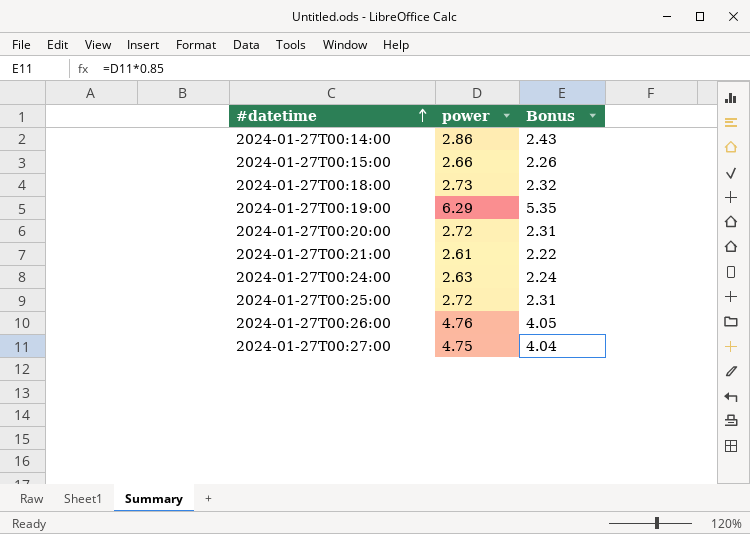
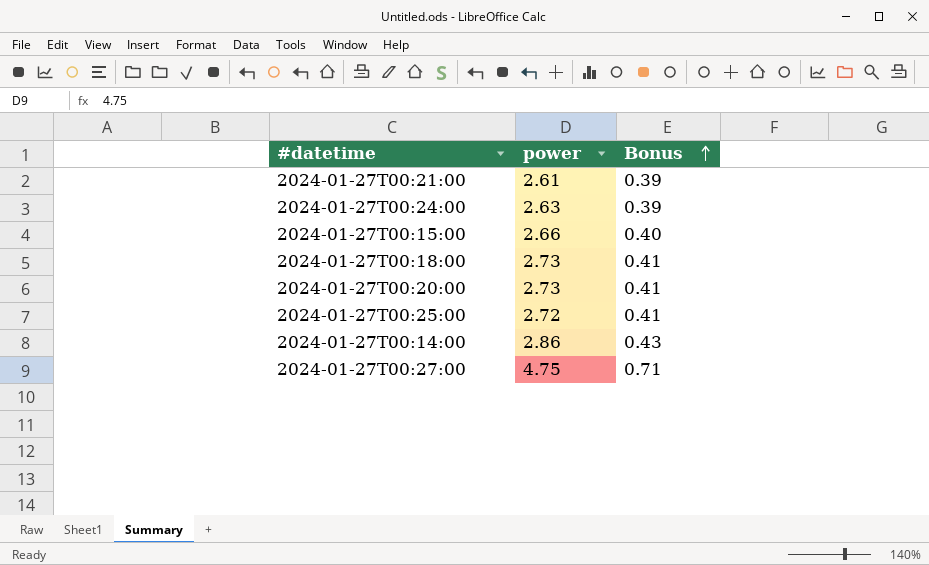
row order: #datetime ascending -> Bonus ascending
column Bonus | formula: [power] * 0.85 -> [power] * 0.15
row 2024-01-27T00:19:00: 6.29 | 5.35 -> none
row 2024-01-27T00:26:00: 4.76 | 4.05 -> none
2024-01-27T00:20:00 | power: 2.72 -> 2.73

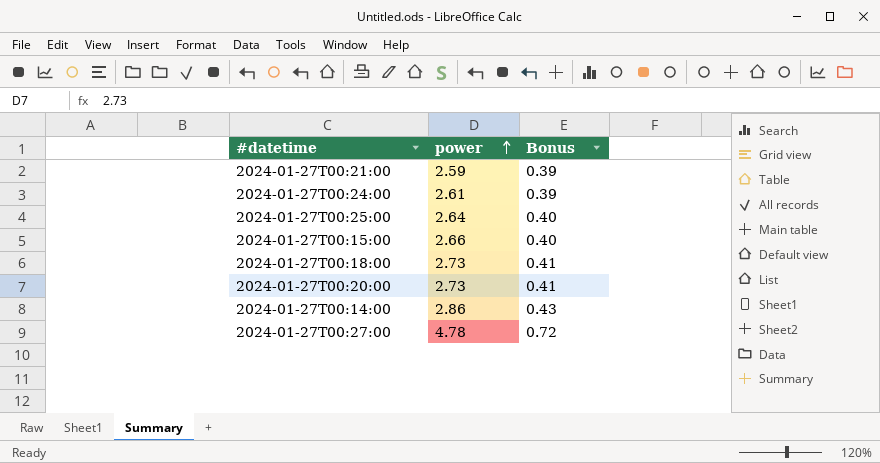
row order: Bonus ascending -> power ascending
2024-01-27T00:21:00 | power: 2.61 -> 2.59
2024-01-27T00:24:00 | power: 2.63 -> 2.61
2024-01-27T00:25:00 | power: 2.72 -> 2.64
2024-01-27T00:25:00 | Bonus: 0.41 -> 0.40
2024-01-27T00:27:00 | power: 4.75 -> 4.78
2024-01-27T00:27:00 | Bonus: 0.71 -> 0.72

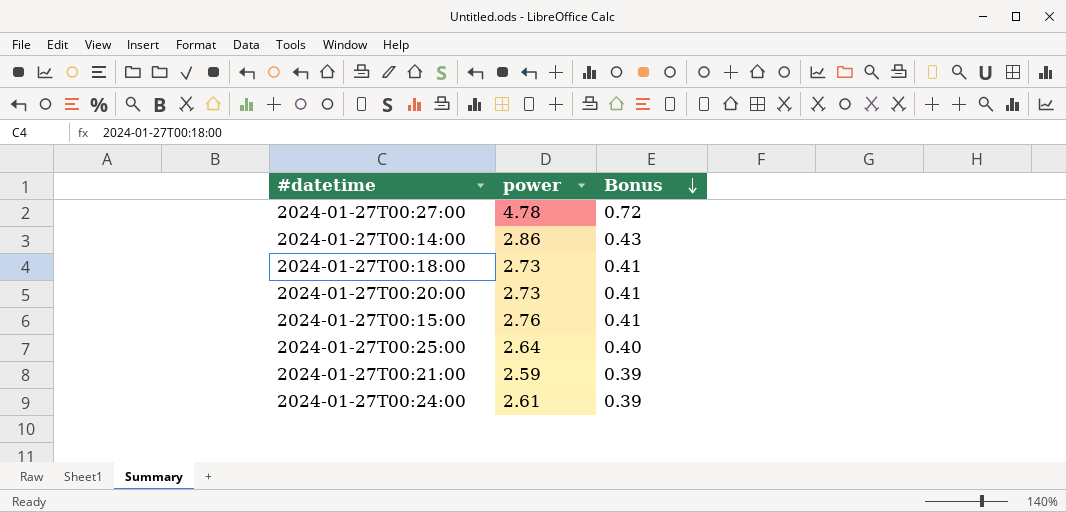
row order: power ascending -> Bonus descending
2024-01-27T00:15:00 | power: 2.66 -> 2.76
2024-01-27T00:15:00 | Bonus: 0.40 -> 0.41

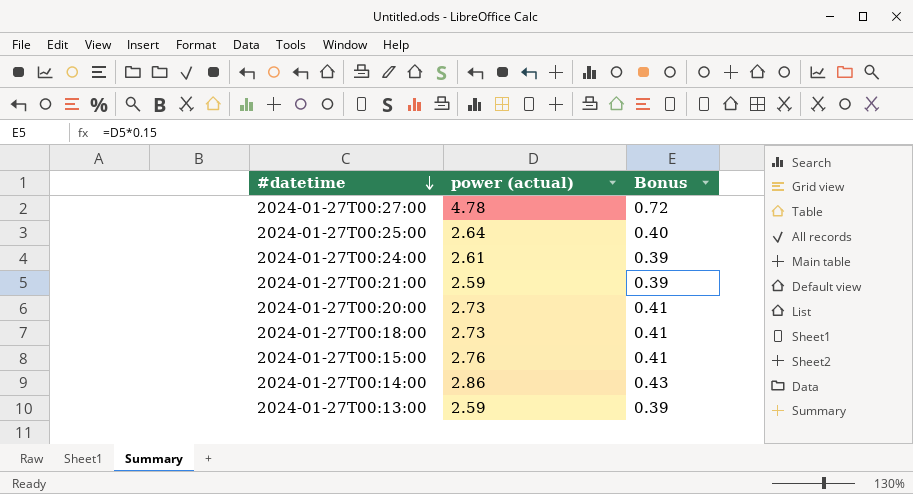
row order: Bonus descending -> #datetime descending
column name: power -> power (actual)
row 2024-01-27T00:13:00: none -> 2.59 | 0.39

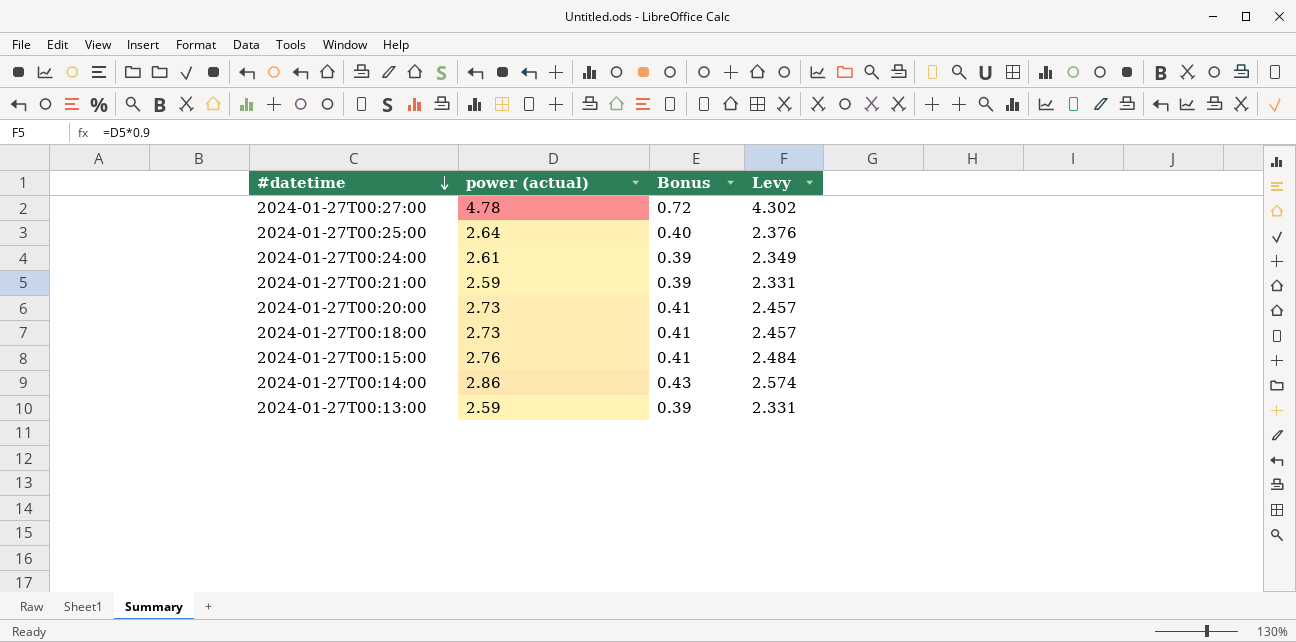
column Levy | formula: none -> [power (actual)] * 0.9

